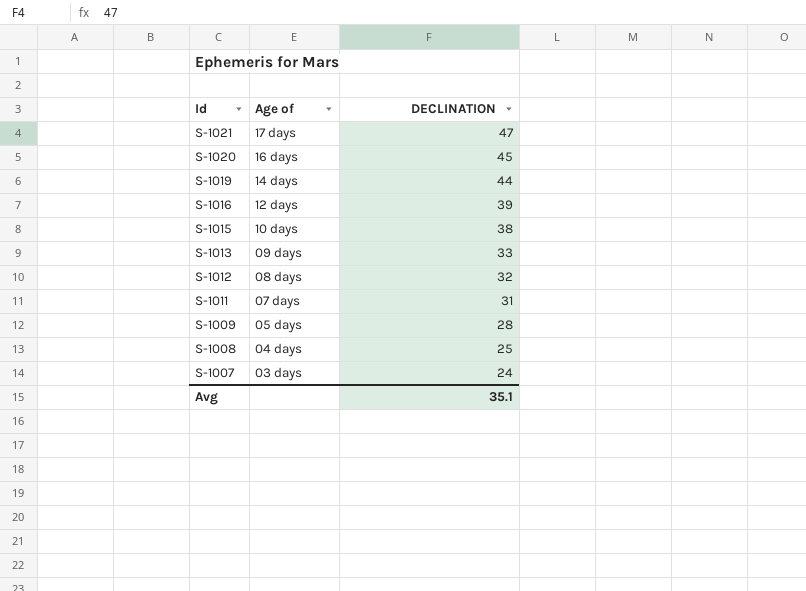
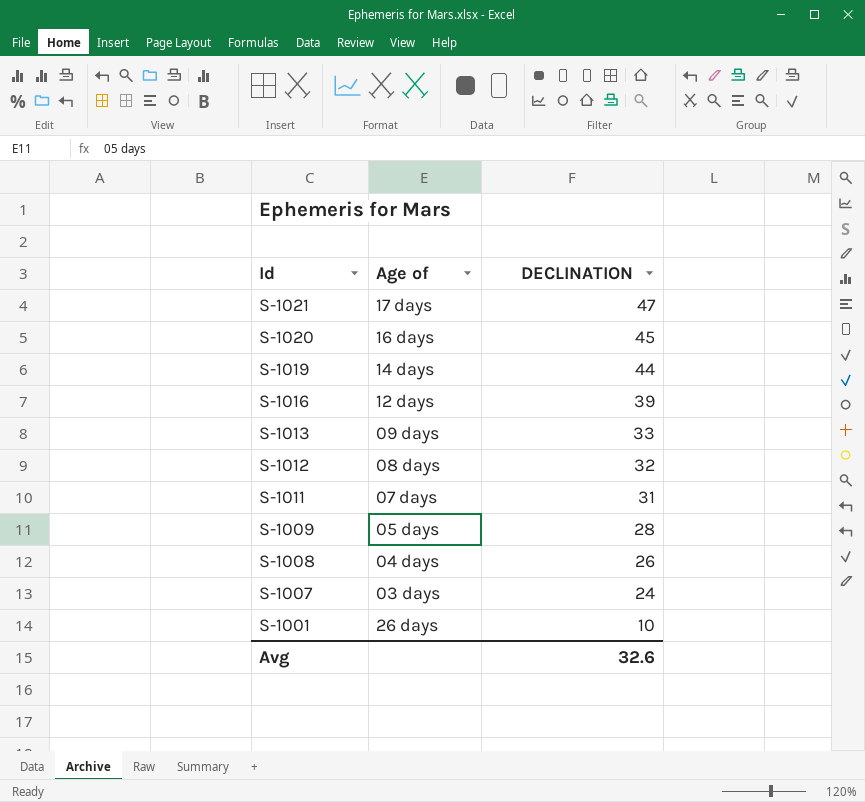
row S-1015: 10 days | 38 -> none
S-1008 | DECLINATION: 25 -> 26
row S-1001: none -> 26 days | 10
Avg | DECLINATION: 35.1 -> 32.6

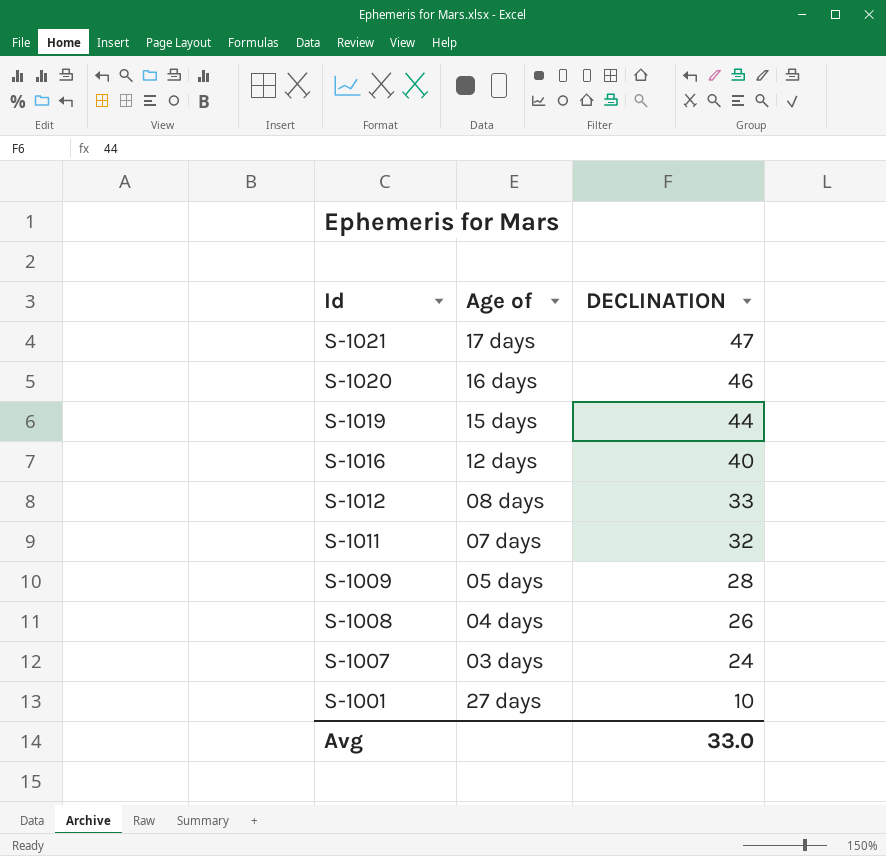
row S-1013: 09 days | 33 -> none
S-1020 | DECLINATION: 45 -> 46
S-1019 | Age of: 14 days -> 15 days
S-1016 | DECLINATION: 39 -> 40
S-1012 | DECLINATION: 32 -> 33
S-1011 | DECLINATION: 31 -> 32
S-1001 | Age of: 26 days -> 27 days
Avg | DECLINATION: 32.6 -> 33.0

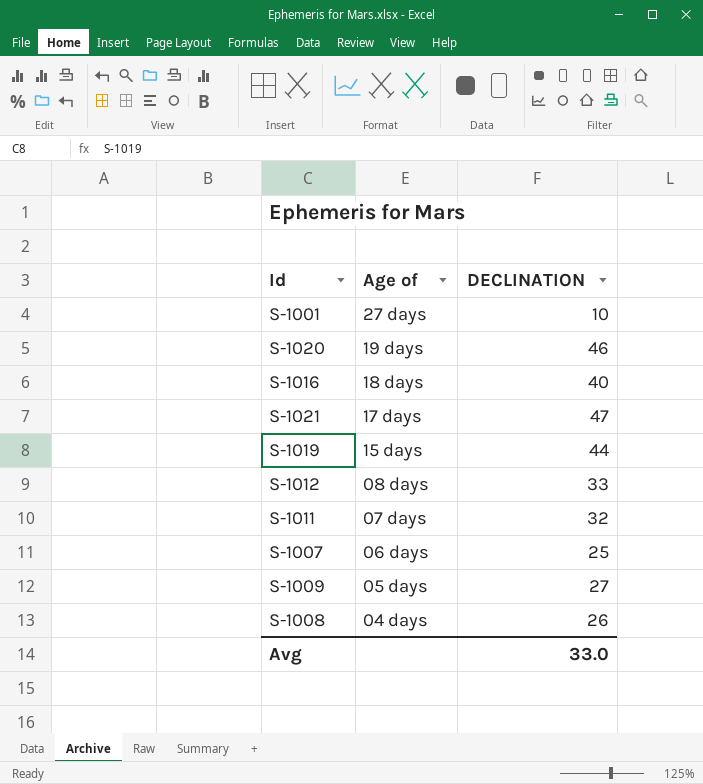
row order: Id descending -> Age of descending
S-1020 | Age of: 16 days -> 19 days
S-1016 | Age of: 12 days -> 18 days
S-1007 | Age of: 03 days -> 06 days
S-1007 | DECLINATION: 24 -> 25
S-1009 | DECLINATION: 28 -> 27

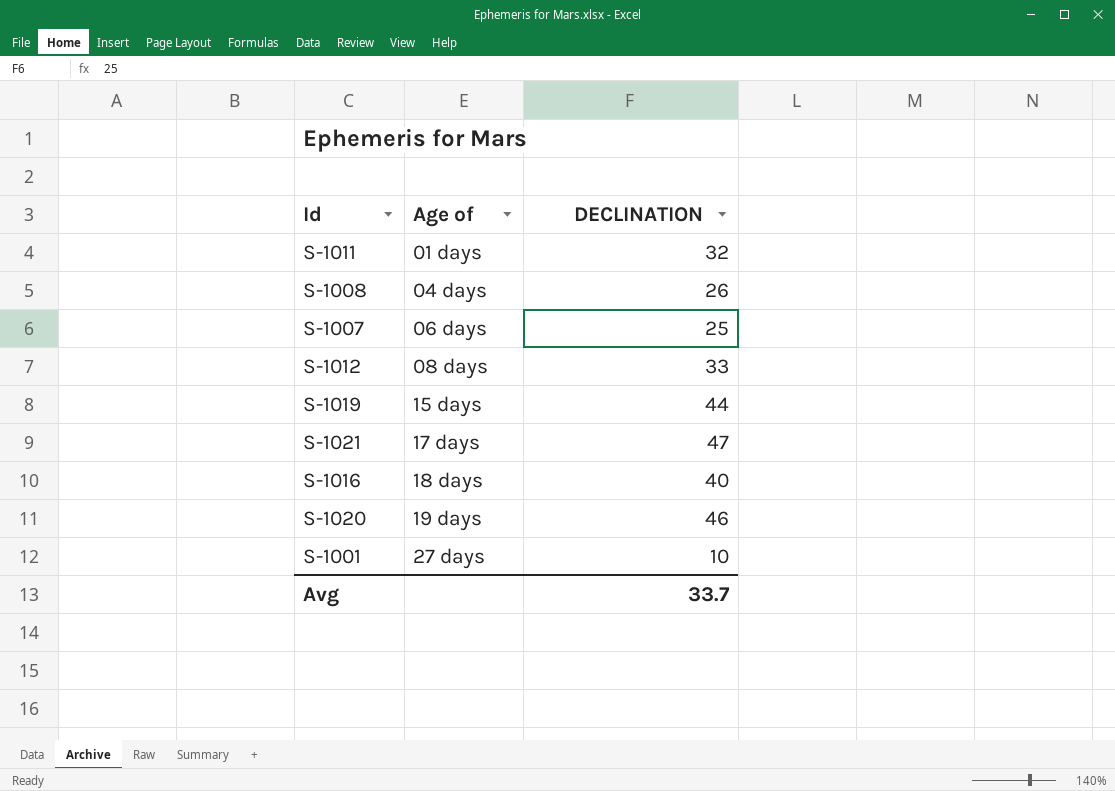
row order: Age of descending -> Age of ascending
row S-1009: 05 days | 27 -> none
S-1011 | Age of: 07 days -> 01 days
Avg | DECLINATION: 33.0 -> 33.7

